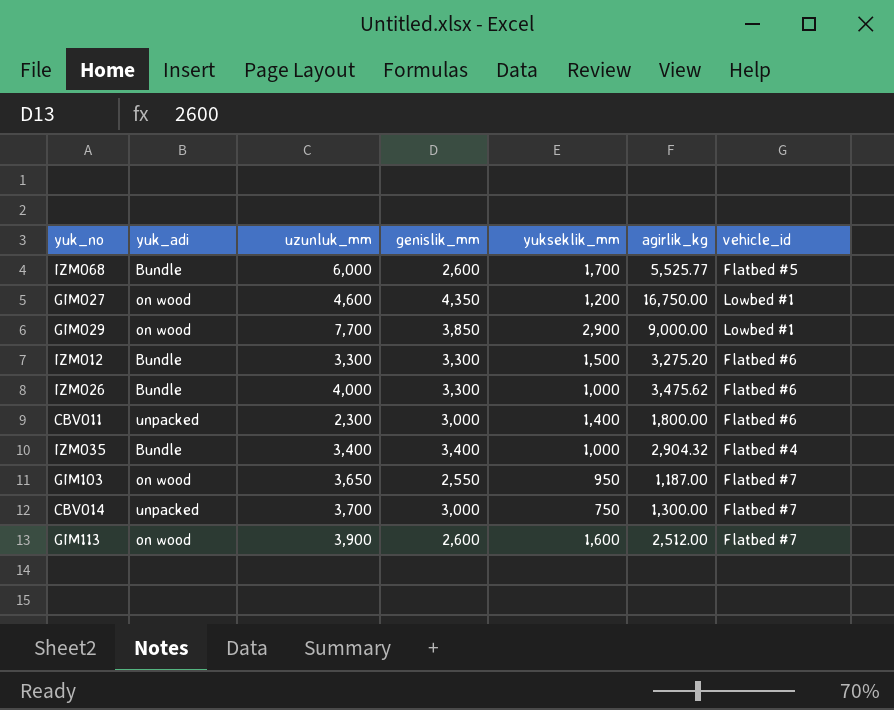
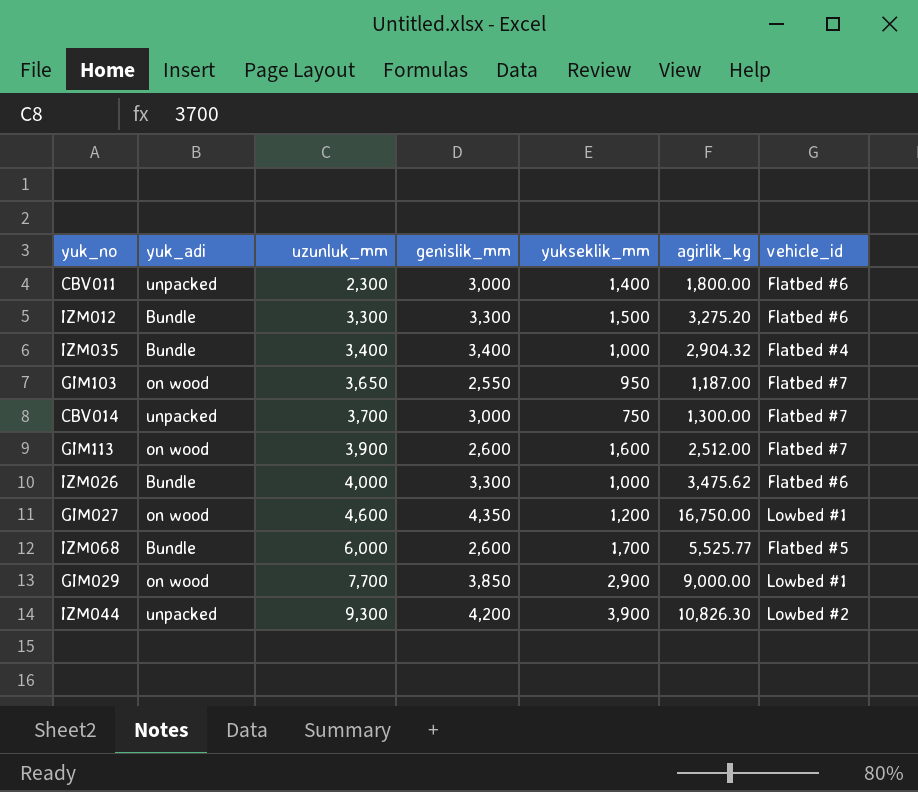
row order: none -> uzunluk_mm ascending
row IZM044: none -> unpacked | 9,300 | 4,200 | 3,900 | 10,826.30 | Lowbed #2

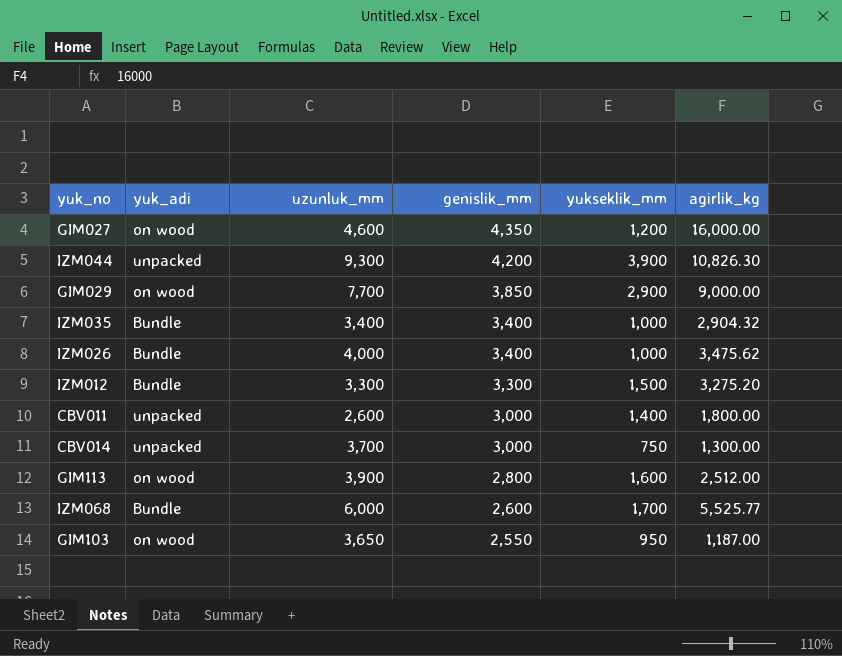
row order: uzunluk_mm ascending -> genislik_mm descending
column vehicle_id | position: 7 -> none
GIM027 | agirlik_kg: 16,750.00 -> 16,000.00
IZM026 | genislik_mm: 3,300 -> 3,400
CBV011 | uzunluk_mm: 2,300 -> 2,600
GIM113 | genislik_mm: 2,600 -> 2,800

